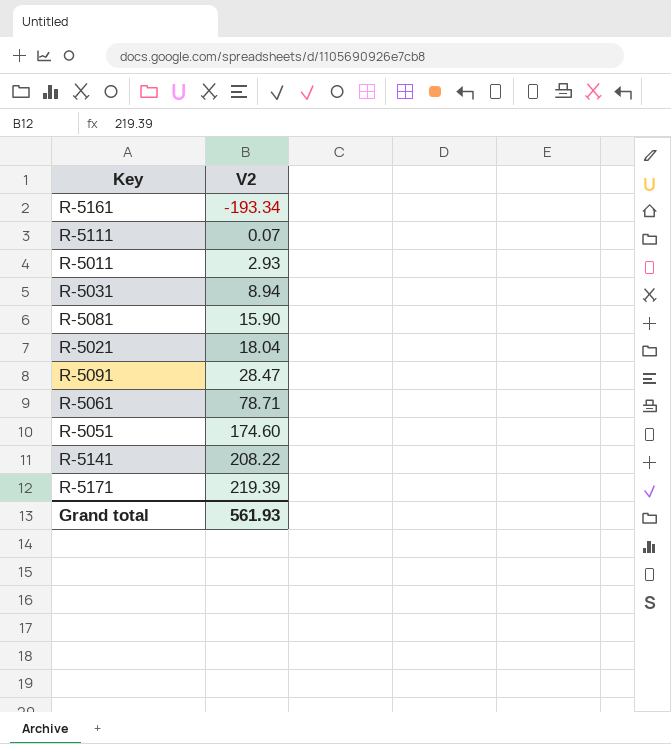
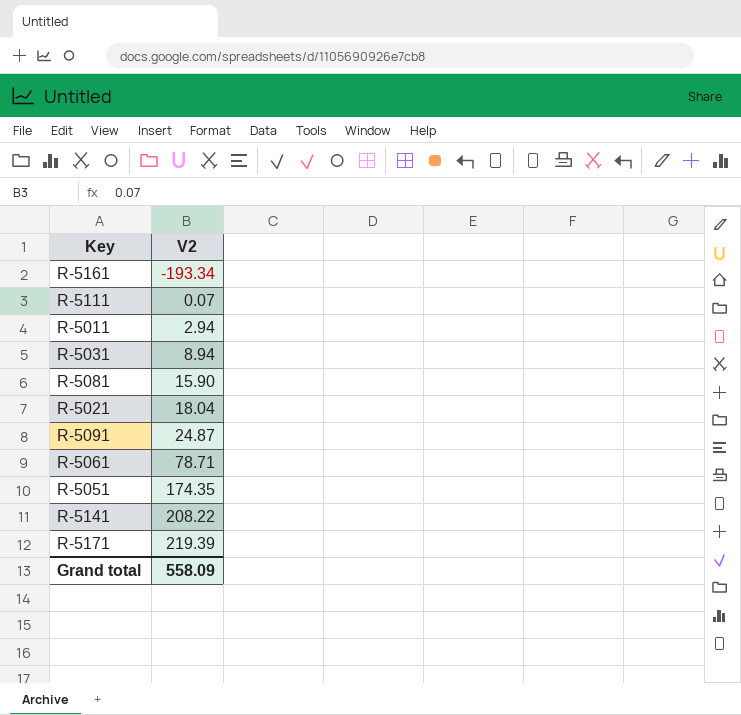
R-5011 | V2: 2.93 -> 2.94
R-5091 | V2: 28.47 -> 24.87
R-5051 | V2: 174.60 -> 174.35
Grand total | V2: 561.93 -> 558.09

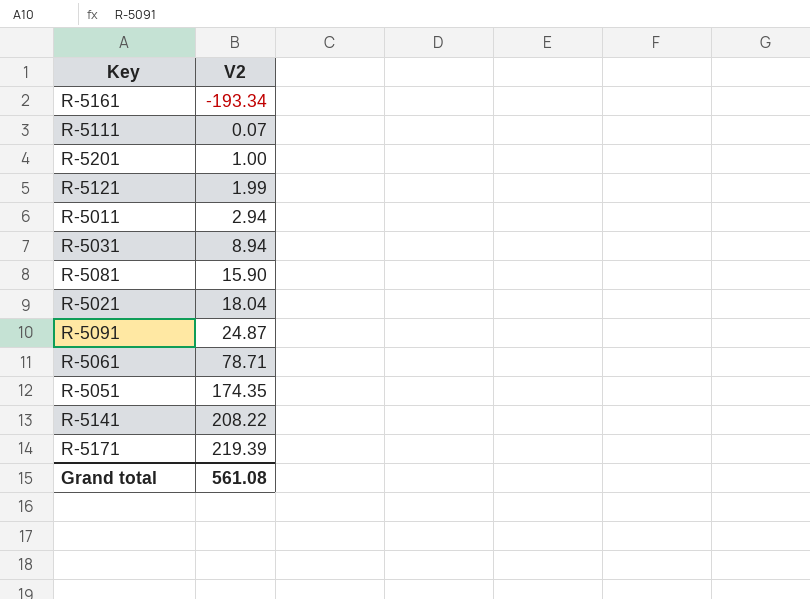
row R-5201: none -> 1.00
row R-5121: none -> 1.99
Grand total | V2: 558.09 -> 561.08

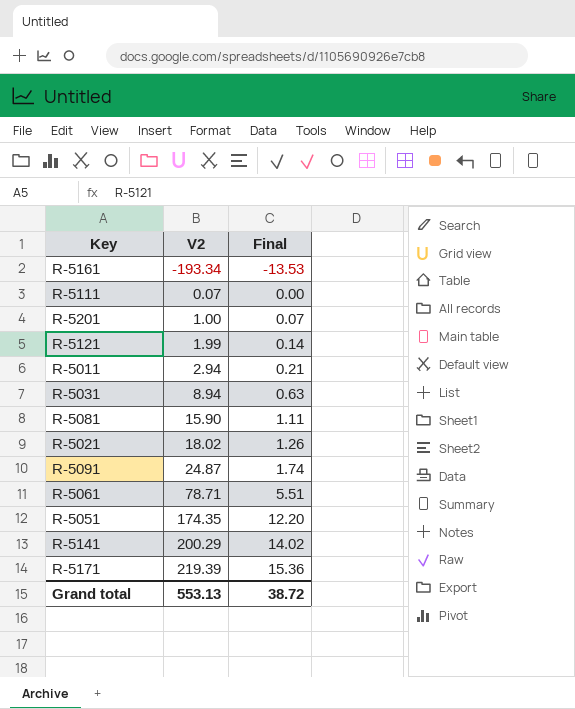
column Final | formula: none -> [V2] * 0.07
R-5021 | V2: 18.04 -> 18.02
R-5141 | V2: 208.22 -> 200.29
Grand total | V2: 561.08 -> 553.13

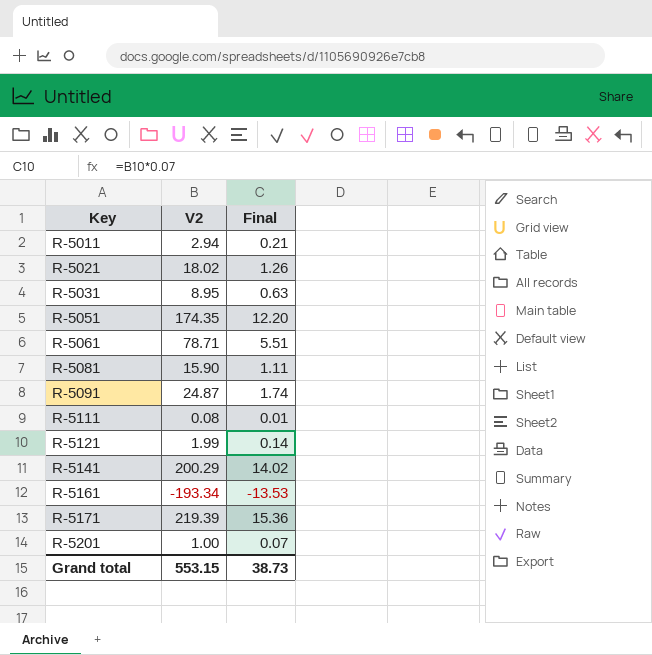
row order: V2 ascending -> Key ascending
R-5031 | V2: 8.94 -> 8.95
R-5111 | V2: 0.07 -> 0.08
R-5111 | Final: 0.00 -> 0.01
Grand total | V2: 553.13 -> 553.15
Grand total | Final: 38.72 -> 38.73

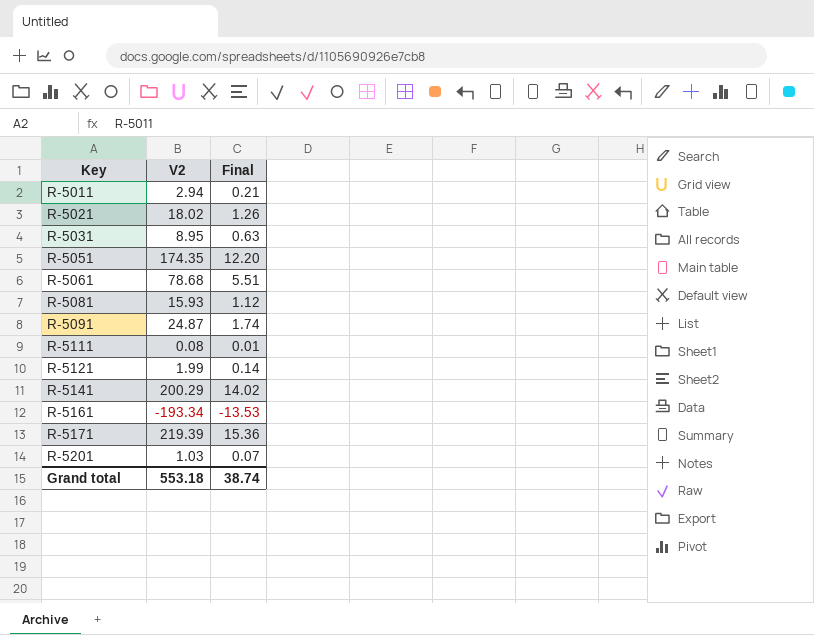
R-5061 | V2: 78.71 -> 78.68
R-5081 | V2: 15.90 -> 15.93
R-5081 | Final: 1.11 -> 1.12
R-5201 | V2: 1.00 -> 1.03
Grand total | V2: 553.15 -> 553.18
Grand total | Final: 38.73 -> 38.74

